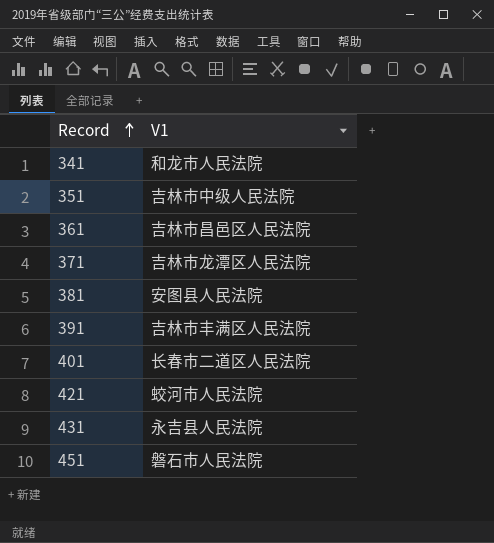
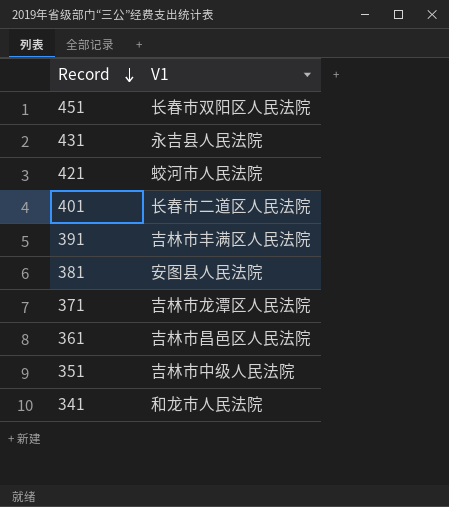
row order: Record ascending -> Record descending
451 | V1: 磐石市人民法院 -> 长春市双阳区人民法院

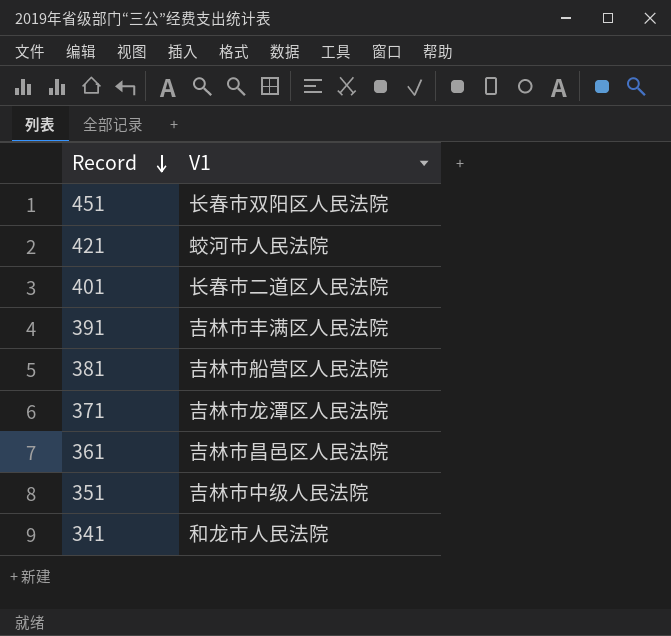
row 431: 永吉县人民法院 -> none
381 | V1: 安图县人民法院 -> 吉林市船营区人民法院

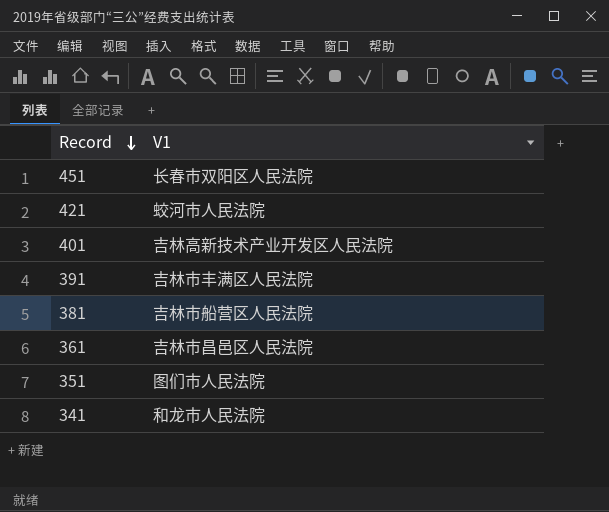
row 371: 吉林市龙潭区人民法院 -> none
401 | V1: 长春市二道区人民法院 -> 吉林高新技术产业开发区人民法院
351 | V1: 吉林市中级人民法院 -> 图们市人民法院

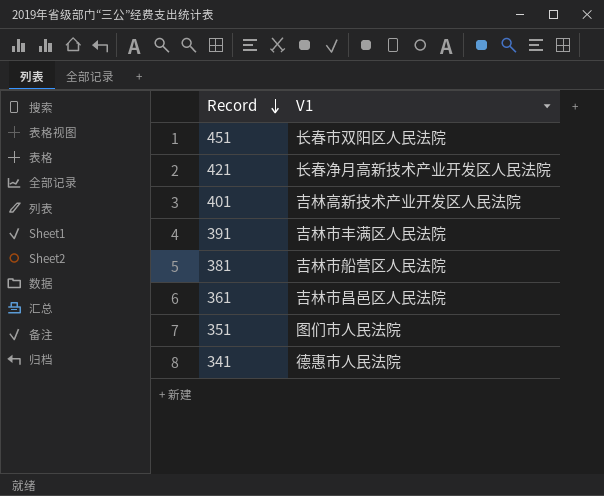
421 | V1: 蛟河市人民法院 -> 长春净月高新技术产业开发区人民法院
341 | V1: 和龙市人民法院 -> 德惠市人民法院

